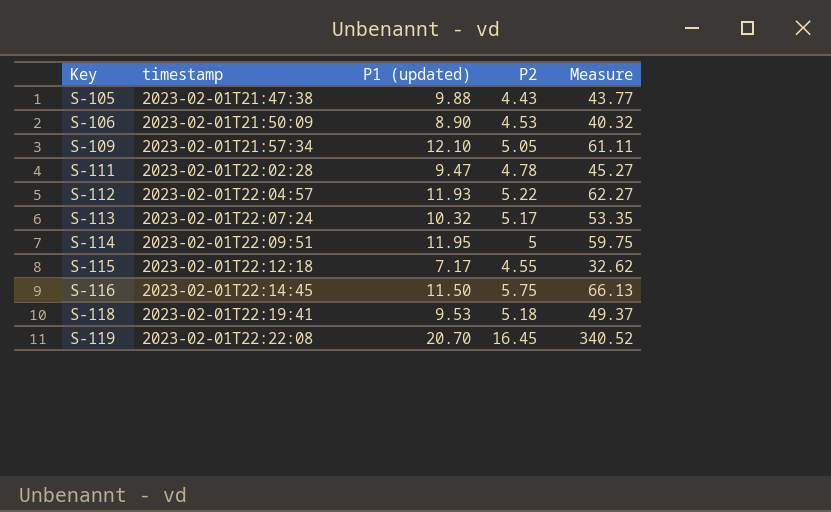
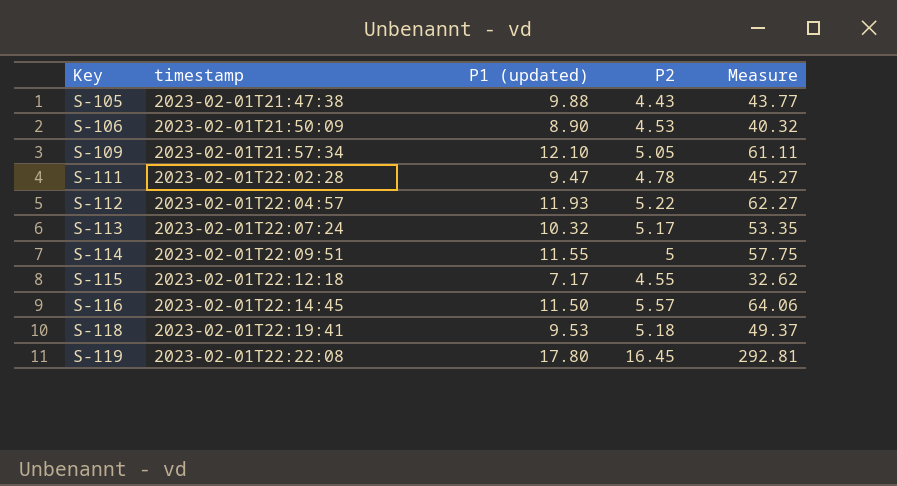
S-114 | P1 (updated): 11.95 -> 11.55
S-114 | Measure: 59.75 -> 57.75
S-116 | P2: 5.75 -> 5.57
S-116 | Measure: 66.13 -> 64.06
S-119 | P1 (updated): 20.70 -> 17.80
S-119 | Measure: 340.52 -> 292.81

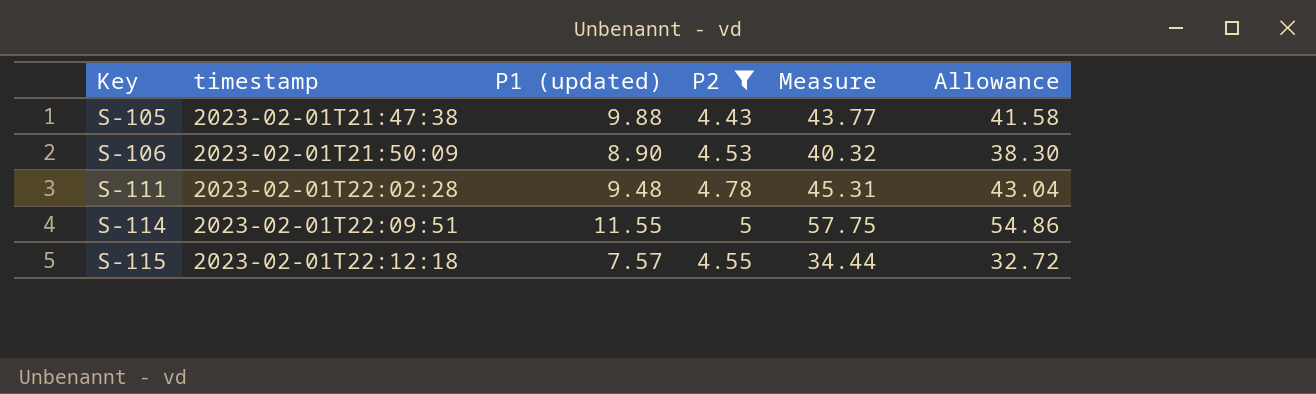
filter: none -> P2 <= 5
column Allowance | formula: none -> [Measure] * 0.95
S-111 | P1 (updated): 9.47 -> 9.48
S-111 | Measure: 45.27 -> 45.31
S-115 | P1 (updated): 7.17 -> 7.57
S-115 | Measure: 32.62 -> 34.44

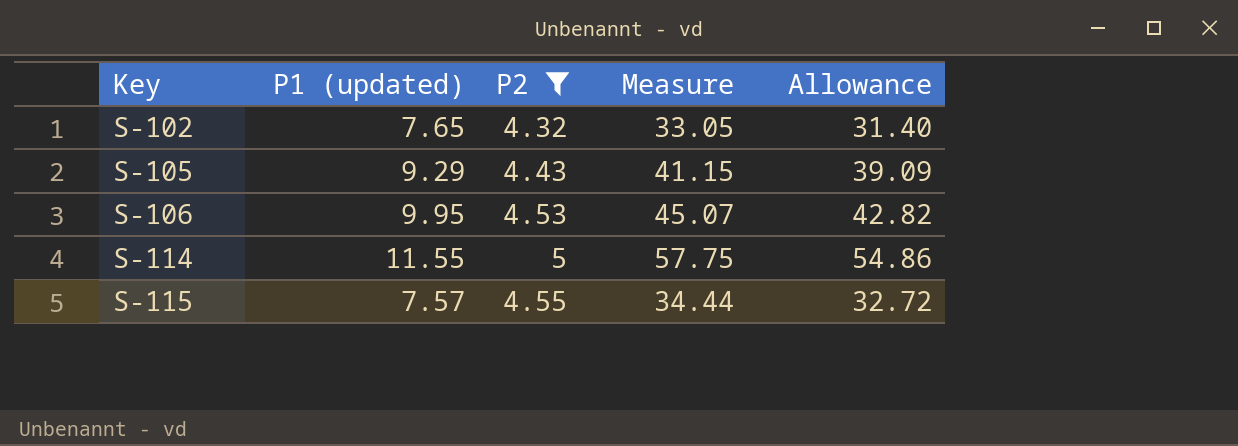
column timestamp | position: 2 -> none
row S-111: 2023-02-01T22:02:28 | 9.48 | 4.78 | 45.31 | 43.04 -> none
row S-102: none -> 7.65 | 4.32 | 33.05 | 31.40
S-105 | P1 (updated): 9.88 -> 9.29
S-105 | Measure: 43.77 -> 41.15
S-105 | Allowance: 41.58 -> 39.09
S-106 | P1 (updated): 8.90 -> 9.95
S-106 | Measure: 40.32 -> 45.07
S-106 | Allowance: 38.30 -> 42.82

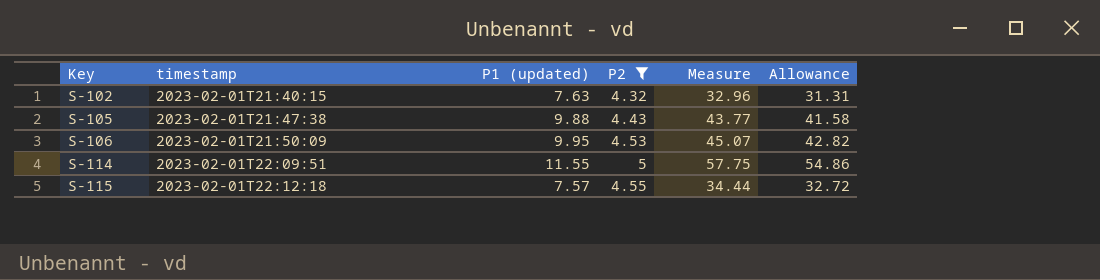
column timestamp | position: none -> 2
S-102 | P1 (updated): 7.65 -> 7.63
S-102 | Measure: 33.05 -> 32.96
S-102 | Allowance: 31.40 -> 31.31
S-105 | P1 (updated): 9.29 -> 9.88
S-105 | Measure: 41.15 -> 43.77
S-105 | Allowance: 39.09 -> 41.58

